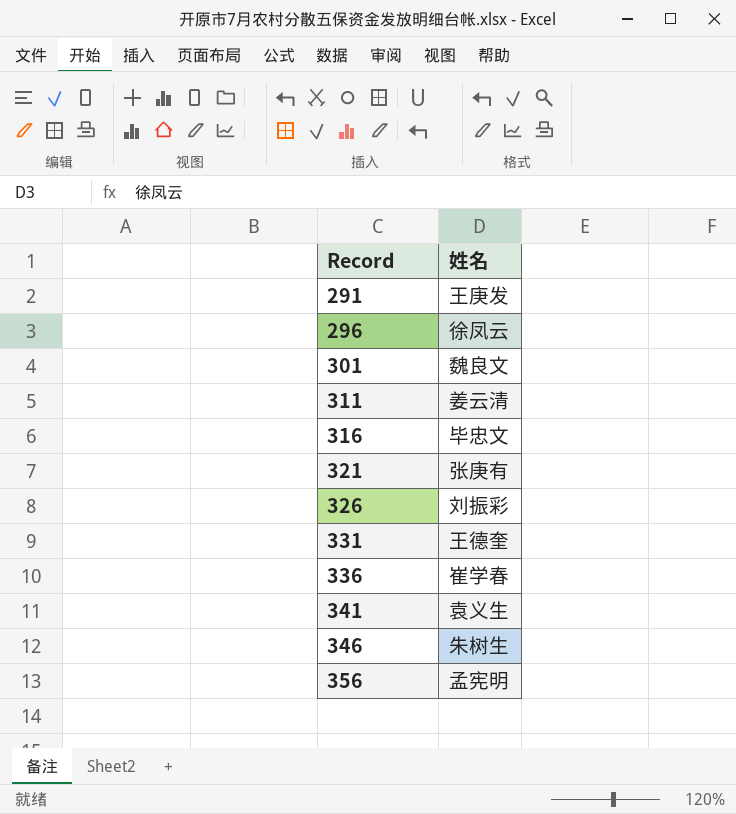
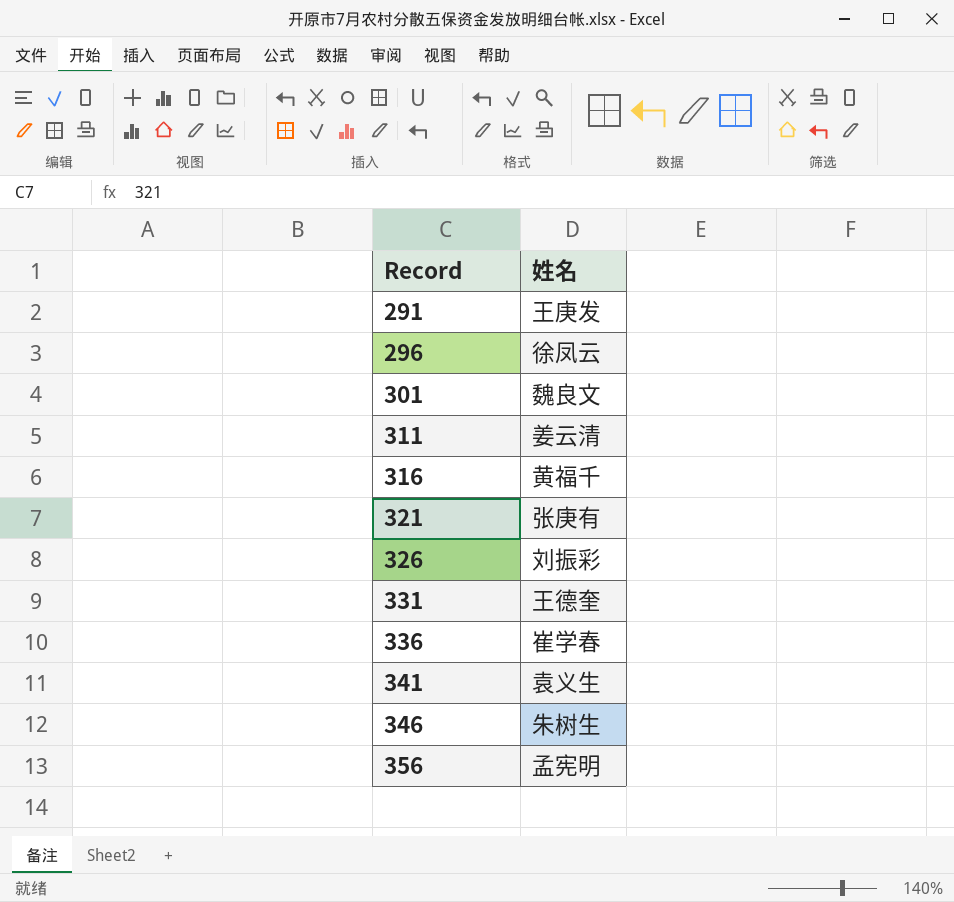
316 | 姓名: 毕忠文 -> 黄福千

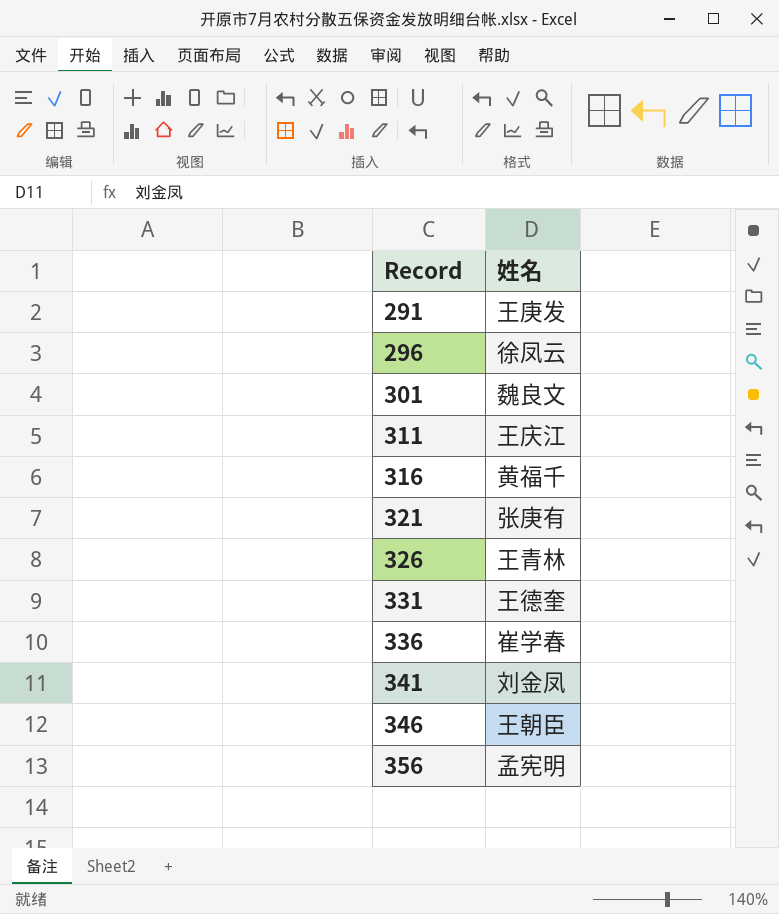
311 | 姓名: 姜云清 -> 王庆江
326 | 姓名: 刘振彩 -> 王青林
341 | 姓名: 袁义生 -> 刘金凤
346 | 姓名: 朱树生 -> 王朝臣

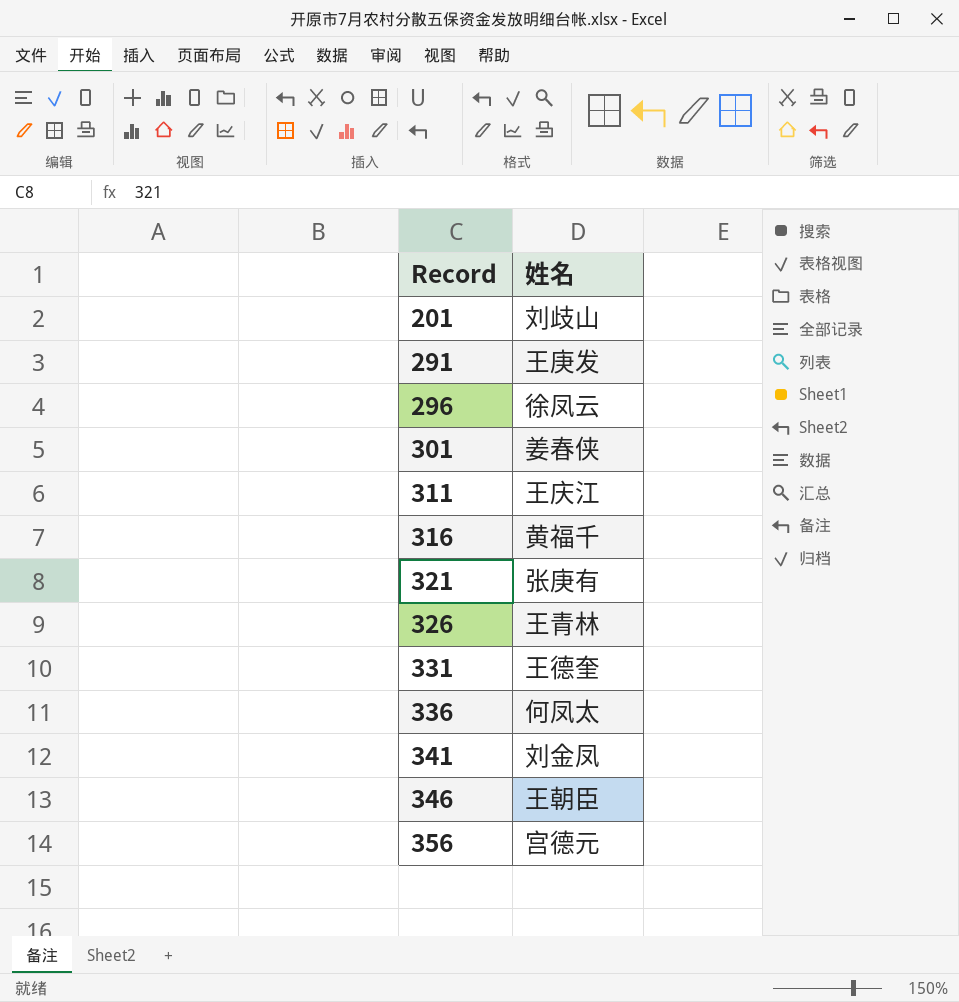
row 201: none -> 刘歧山
301 | 姓名: 魏良文 -> 姜春侠
336 | 姓名: 崔学春 -> 何凤太
356 | 姓名: 孟宪明 -> 宫德元

